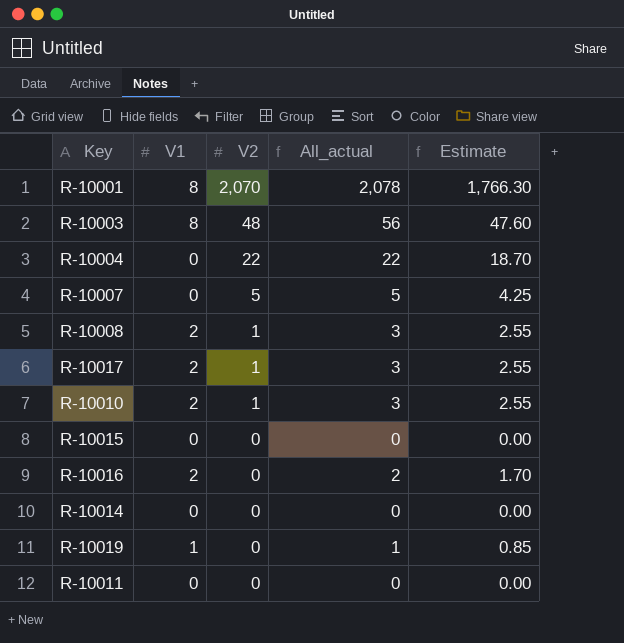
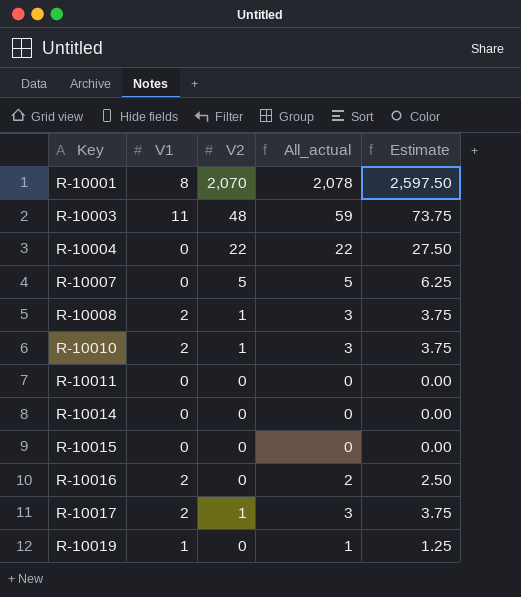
row order: V2 descending -> Key ascending
column Estimate | formula: [All_actual] * 0.85 -> [All_actual] * 1.25
R-10003 | V1: 8 -> 11
R-10003 | All_actual: 56 -> 59

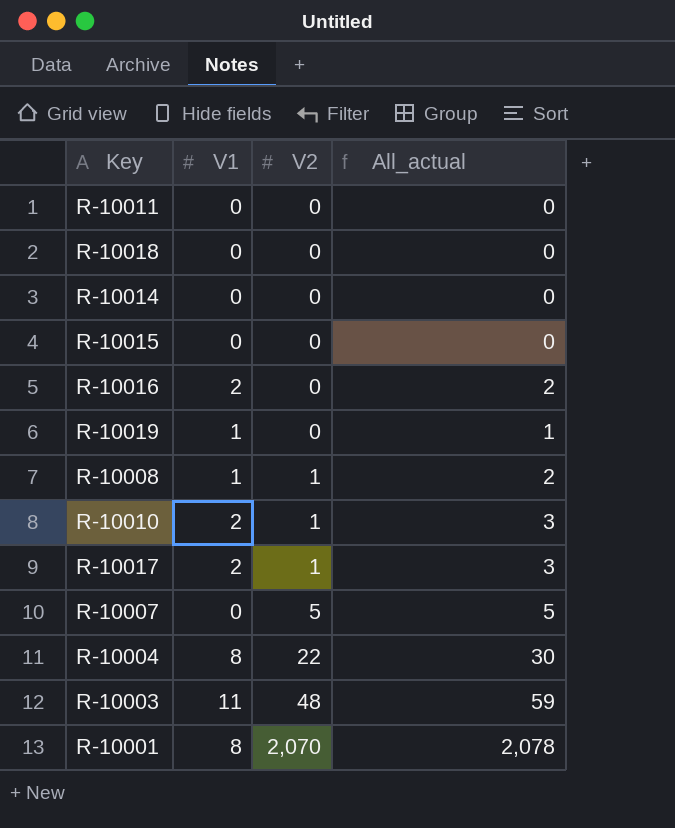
row order: Key ascending -> V2 ascending
column Estimate | formula: [All_actual] * 1.25 -> none
row R-10018: none -> 0 | 0 | 0
R-10008 | V1: 2 -> 1
R-10008 | All_actual: 3 -> 2
R-10004 | V1: 0 -> 8
R-10004 | All_actual: 22 -> 30

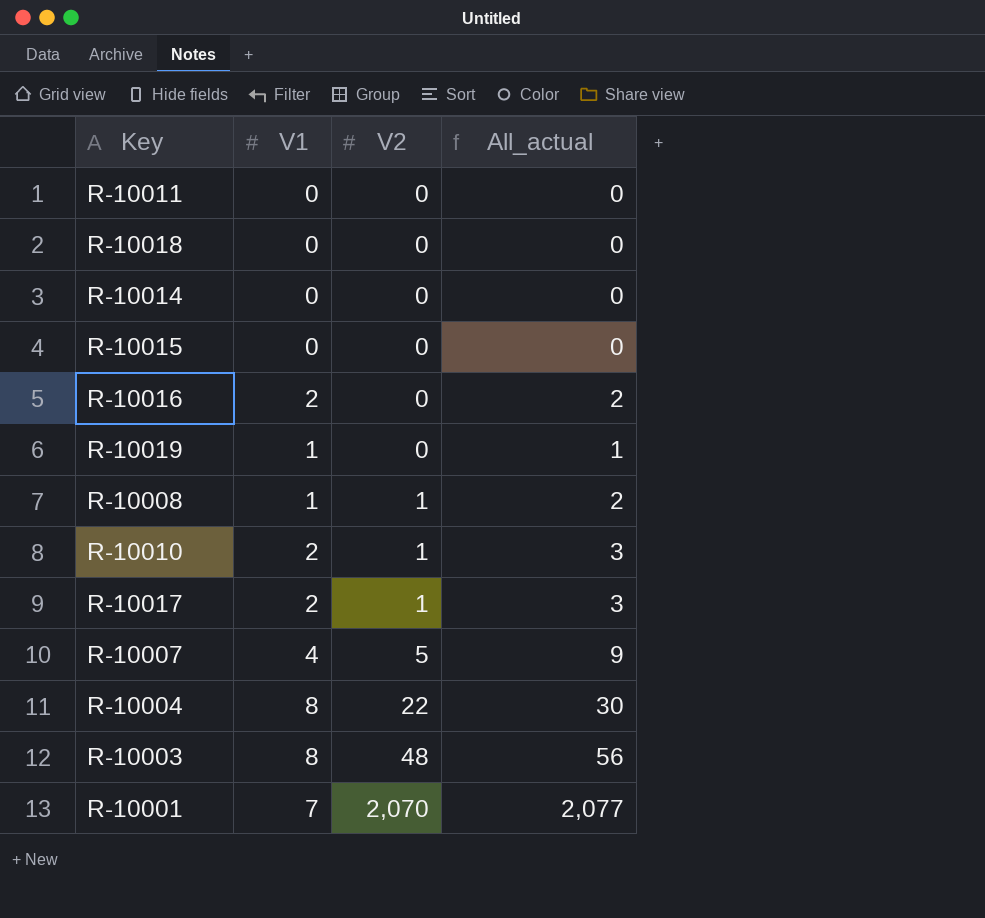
R-10007 | V1: 0 -> 4
R-10007 | All_actual: 5 -> 9
R-10003 | V1: 11 -> 8
R-10003 | All_actual: 59 -> 56
R-10001 | V1: 8 -> 7
R-10001 | All_actual: 2,078 -> 2,077

